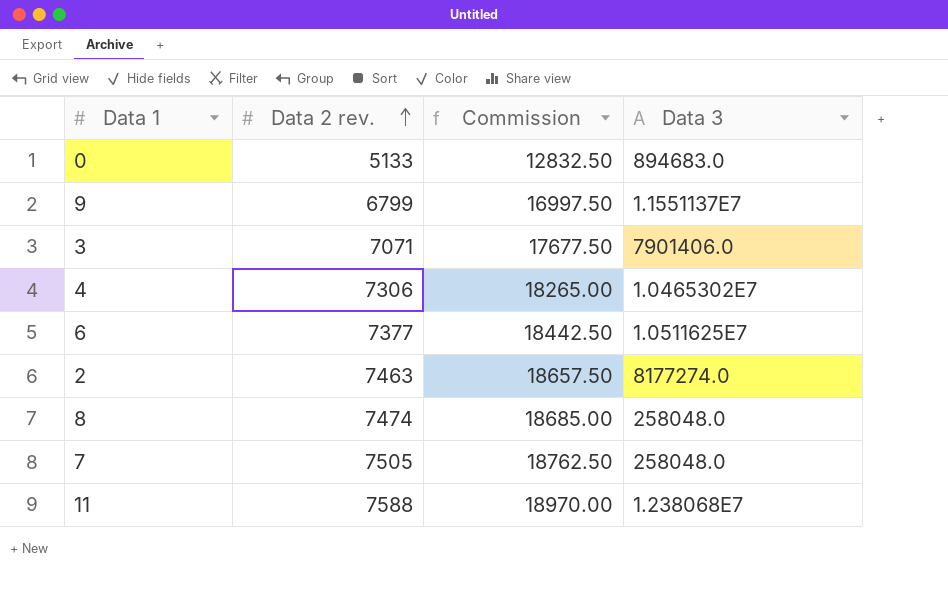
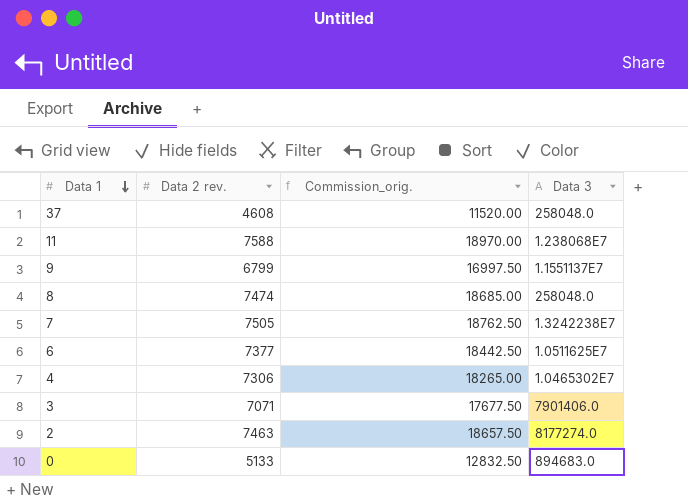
row order: Data 2 rev. ascending -> Data 1 descending
column name: Commission -> Commission_orig.
row 37: none -> 4608 | 11520.00 | 258048.0
7 | Data 3: 258048.0 -> 1.3242238E7

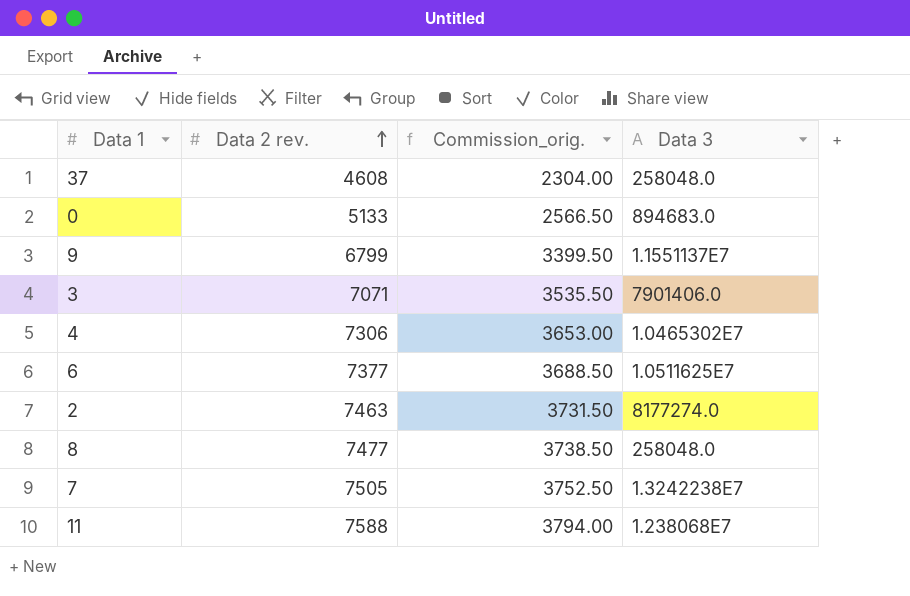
row order: Data 1 descending -> Data 2 rev. ascending
column Commission_orig. | formula: [Data 2 rev.] * 2.5 -> [Data 2 rev.] * 0.5
8 | Data 2 rev.: 7474 -> 7477

